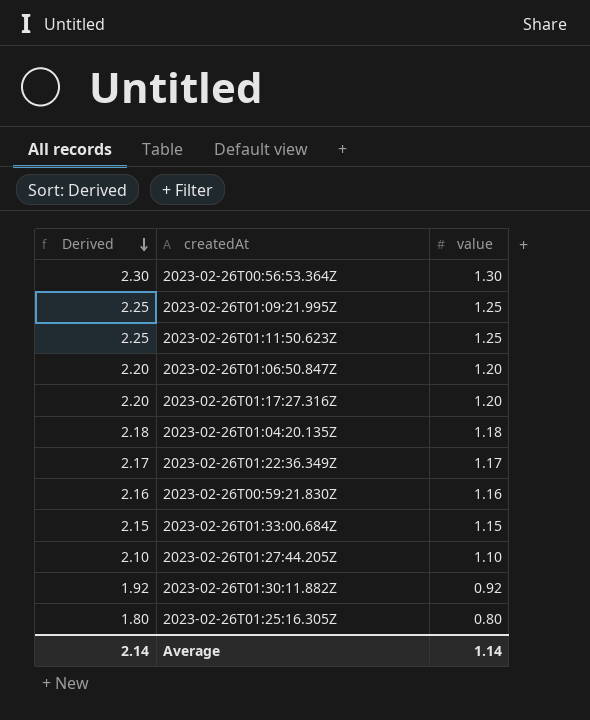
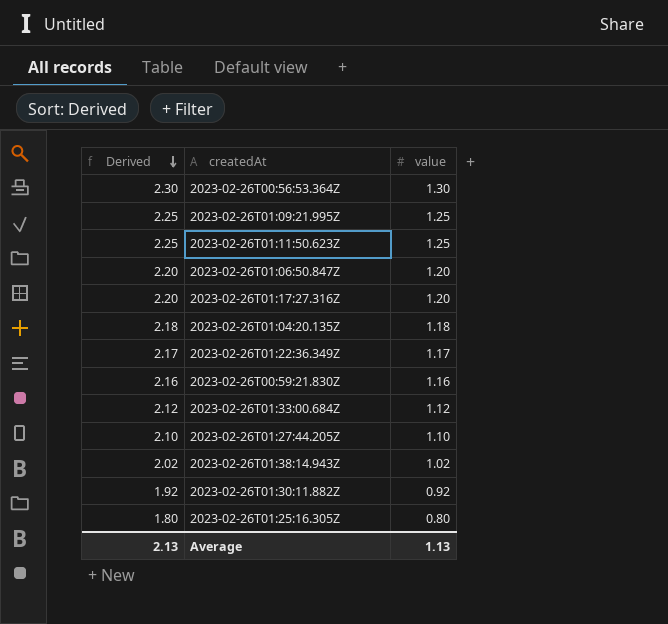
2023-02-26T01:33:00.684Z | Derived: 2.15 -> 2.12
2023-02-26T01:33:00.684Z | value: 1.15 -> 1.12
row 2023-02-26T01:38:14.943Z: none -> 2.02 | 1.02
Average | Derived: 2.14 -> 2.13
Average | value: 1.14 -> 1.13

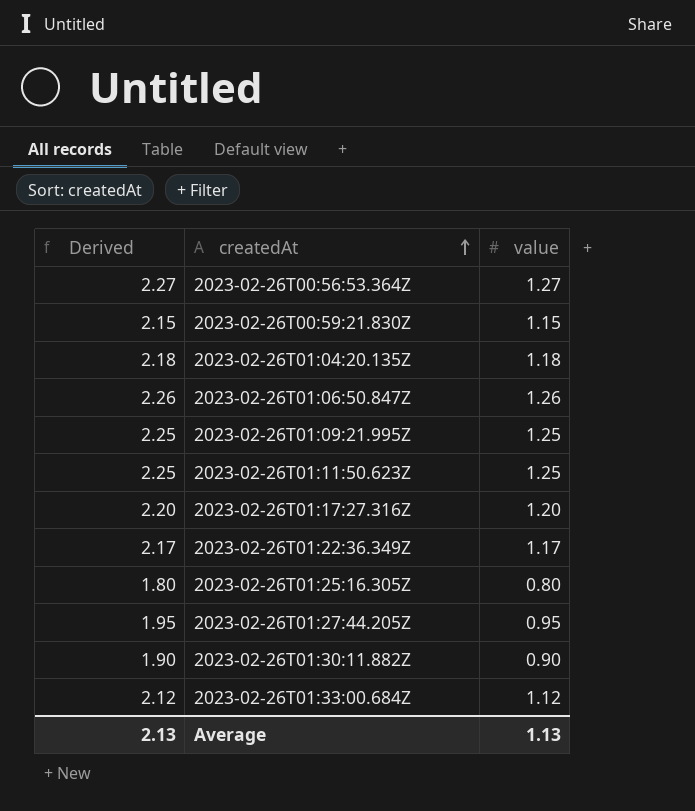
row order: Derived descending -> createdAt ascending
row 2023-02-26T01:38:14.943Z: 2.02 | 1.02 -> none
2023-02-26T00:56:53.364Z | Derived: 2.30 -> 2.27
2023-02-26T00:56:53.364Z | value: 1.30 -> 1.27
2023-02-26T00:59:21.830Z | Derived: 2.16 -> 2.15
2023-02-26T00:59:21.830Z | value: 1.16 -> 1.15
2023-02-26T01:06:50.847Z | Derived: 2.20 -> 2.26
2023-02-26T01:06:50.847Z | value: 1.20 -> 1.26
2023-02-26T01:27:44.205Z | Derived: 2.10 -> 1.95
2023-02-26T01:27:44.205Z | value: 1.10 -> 0.95
2023-02-26T01:30:11.882Z | Derived: 1.92 -> 1.90
2023-02-26T01:30:11.882Z | value: 0.92 -> 0.90

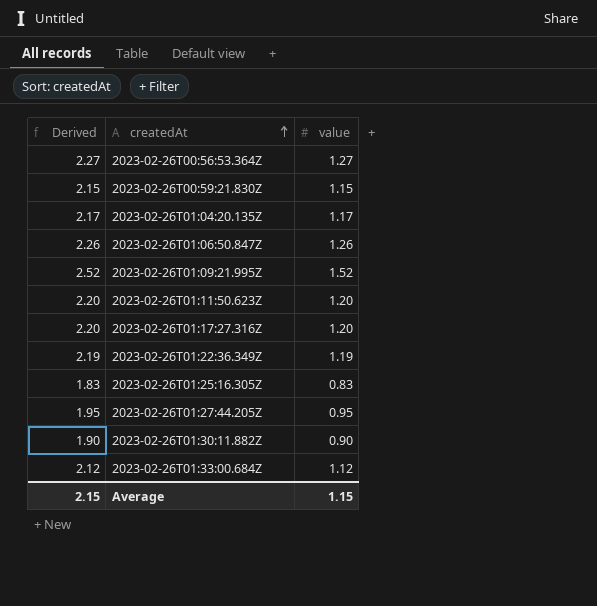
2023-02-26T01:04:20.135Z | Derived: 2.18 -> 2.17
2023-02-26T01:04:20.135Z | value: 1.18 -> 1.17
2023-02-26T01:09:21.995Z | Derived: 2.25 -> 2.52
2023-02-26T01:09:21.995Z | value: 1.25 -> 1.52
2023-02-26T01:11:50.623Z | Derived: 2.25 -> 2.20
2023-02-26T01:11:50.623Z | value: 1.25 -> 1.20
2023-02-26T01:22:36.349Z | Derived: 2.17 -> 2.19
2023-02-26T01:22:36.349Z | value: 1.17 -> 1.19
2023-02-26T01:25:16.305Z | Derived: 1.80 -> 1.83
2023-02-26T01:25:16.305Z | value: 0.80 -> 0.83
Average | Derived: 2.13 -> 2.15
Average | value: 1.13 -> 1.15

